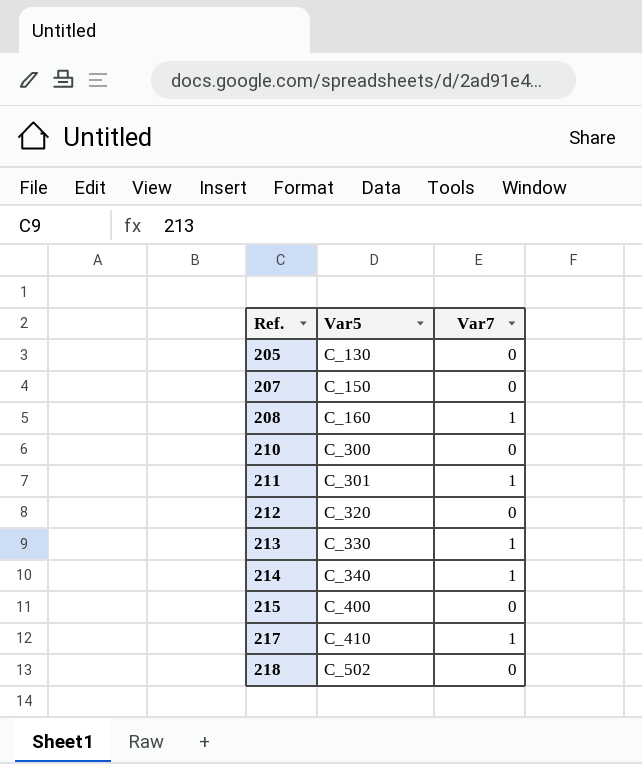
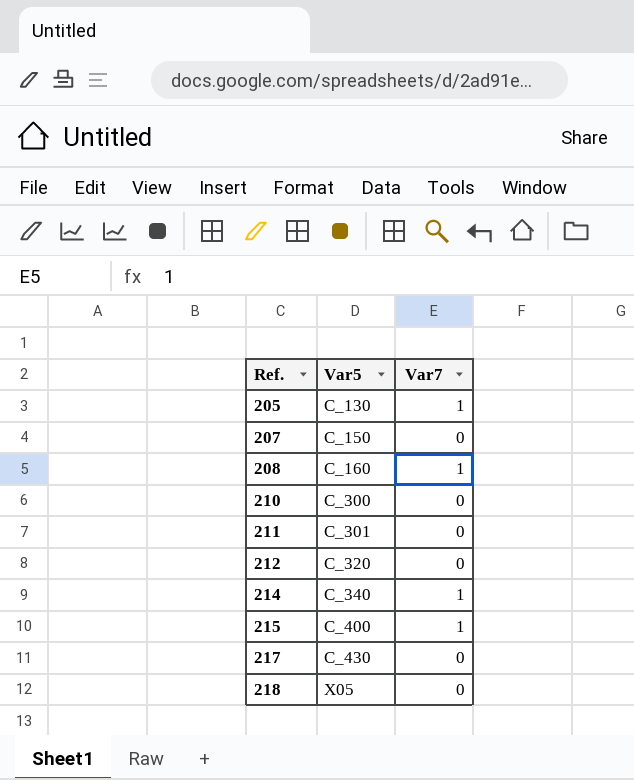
row 213: C_330 | 1 -> none
205 | Var7: 0 -> 1
211 | Var7: 1 -> 0
215 | Var7: 0 -> 1
217 | Var5: C_410 -> C_430
217 | Var7: 1 -> 0
218 | Var5: C_502 -> X05

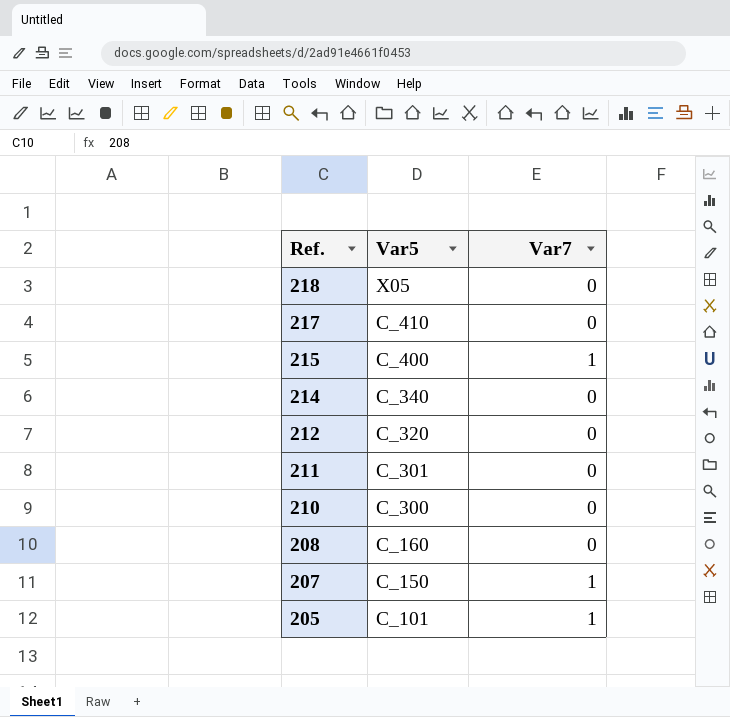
row order: Ref. ascending -> Ref. descending
217 | Var5: C_430 -> C_410
214 | Var7: 1 -> 0
208 | Var7: 1 -> 0
207 | Var7: 0 -> 1
205 | Var5: C_130 -> C_101

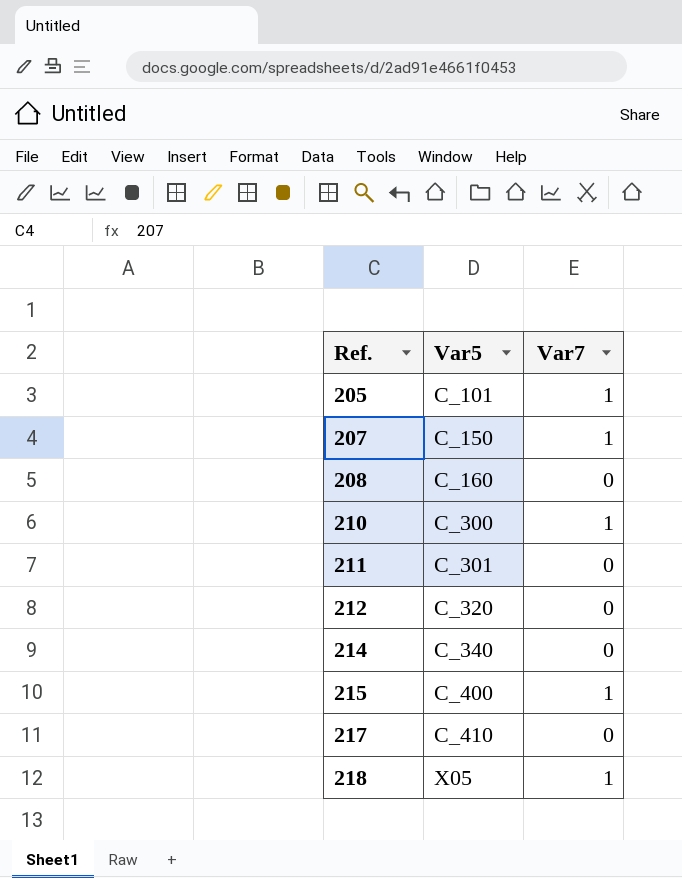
row order: Ref. descending -> Ref. ascending
210 | Var7: 0 -> 1
218 | Var7: 0 -> 1

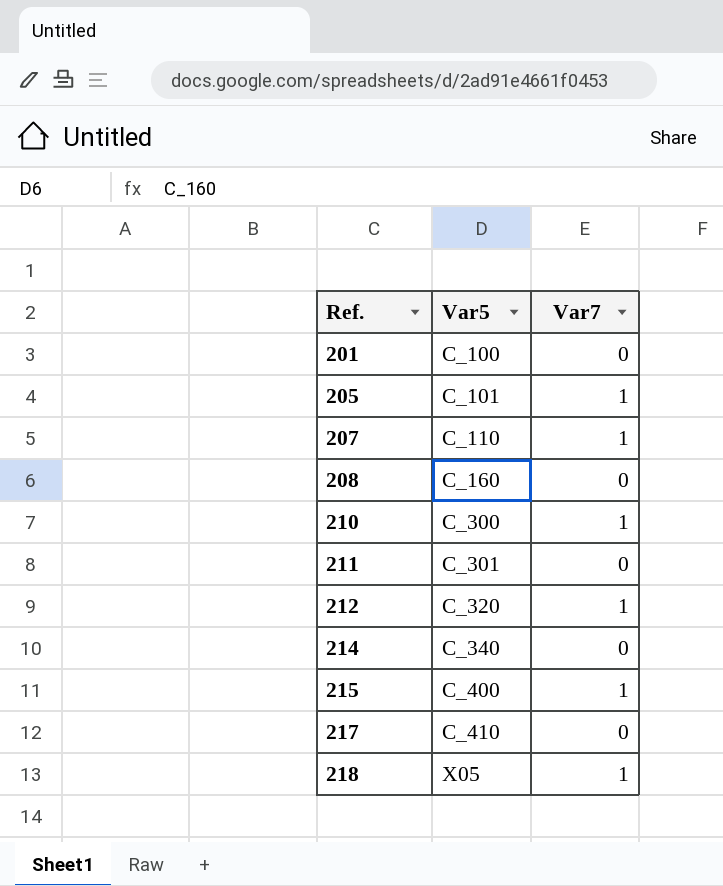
row 201: none -> C_100 | 0
207 | Var5: C_150 -> C_110
212 | Var7: 0 -> 1

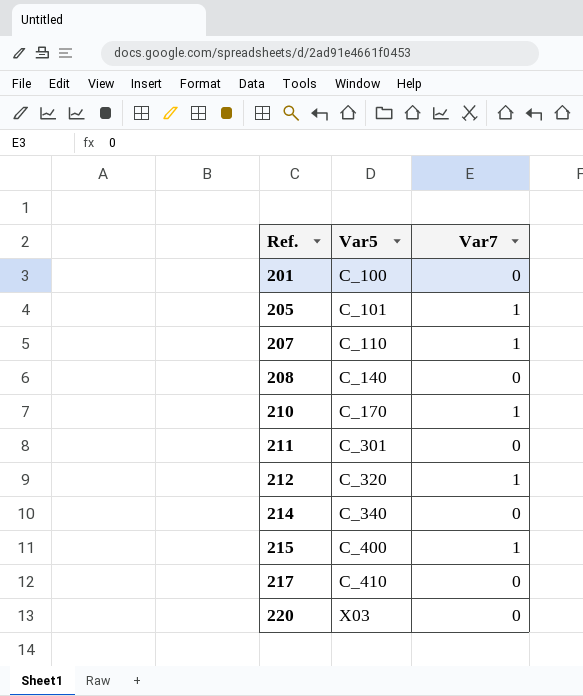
row 218: X05 | 1 -> none
208 | Var5: C_160 -> C_140
210 | Var5: C_300 -> C_170
row 220: none -> X03 | 0

